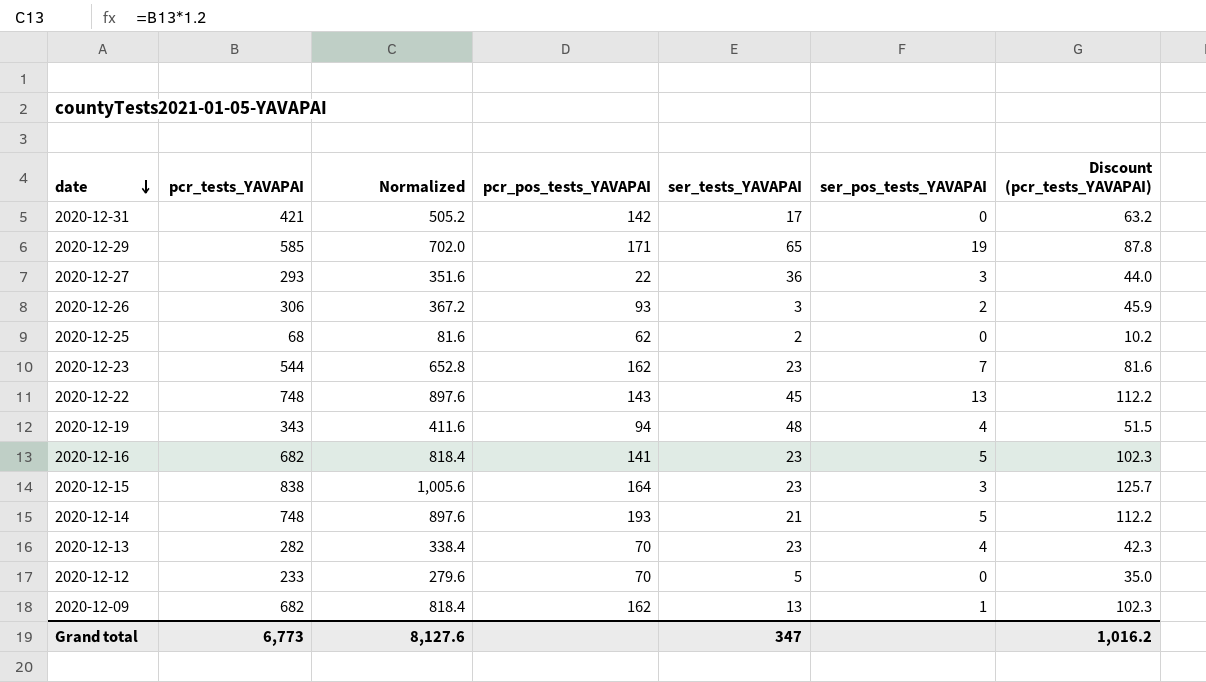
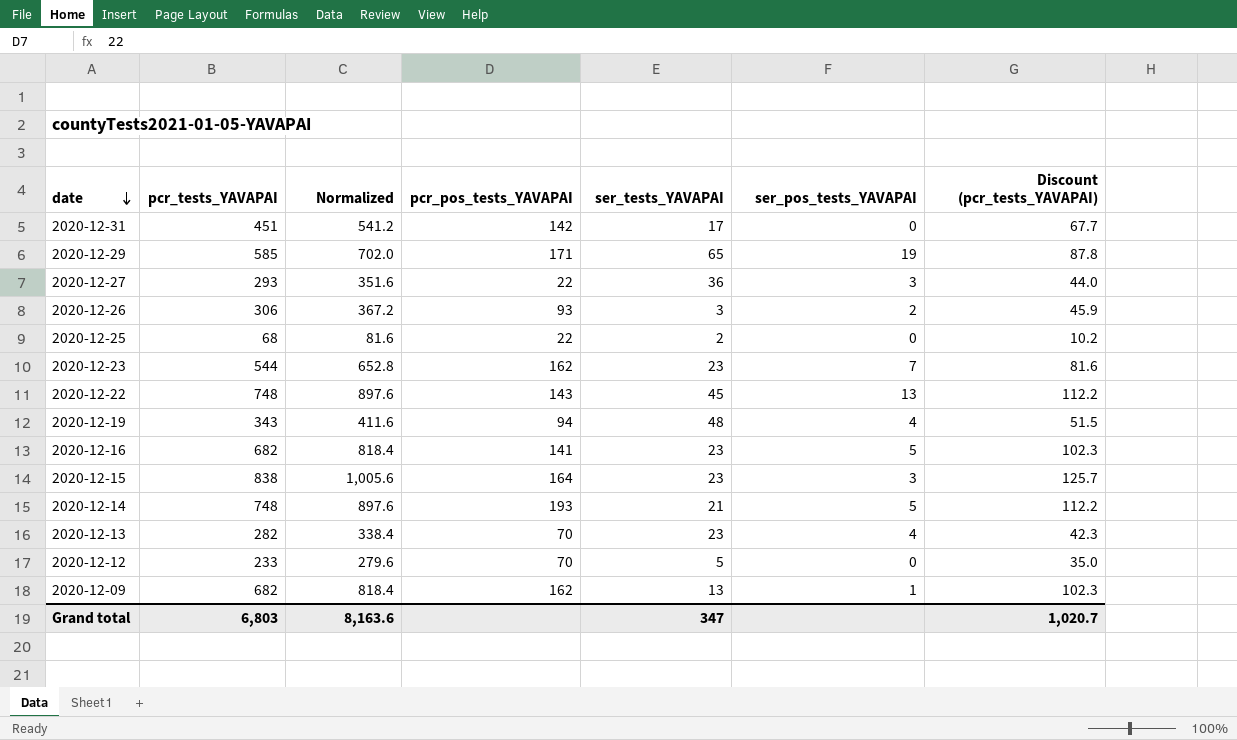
2020-12-31 | pcr_tests_YAVAPAI: 421 -> 451
2020-12-31 | Normalized: 505.2 -> 541.2
2020-12-31 | Discount (pcr_tests_YAVAPAI): 63.2 -> 67.7
2020-12-25 | pcr_pos_tests_YAVAPAI: 62 -> 22
Grand total | pcr_tests_YAVAPAI: 6,773 -> 6,803
Grand total | Normalized: 8,127.6 -> 8,163.6
Grand total | Discount (pcr_tests_YAVAPAI): 1,016.2 -> 1,020.7

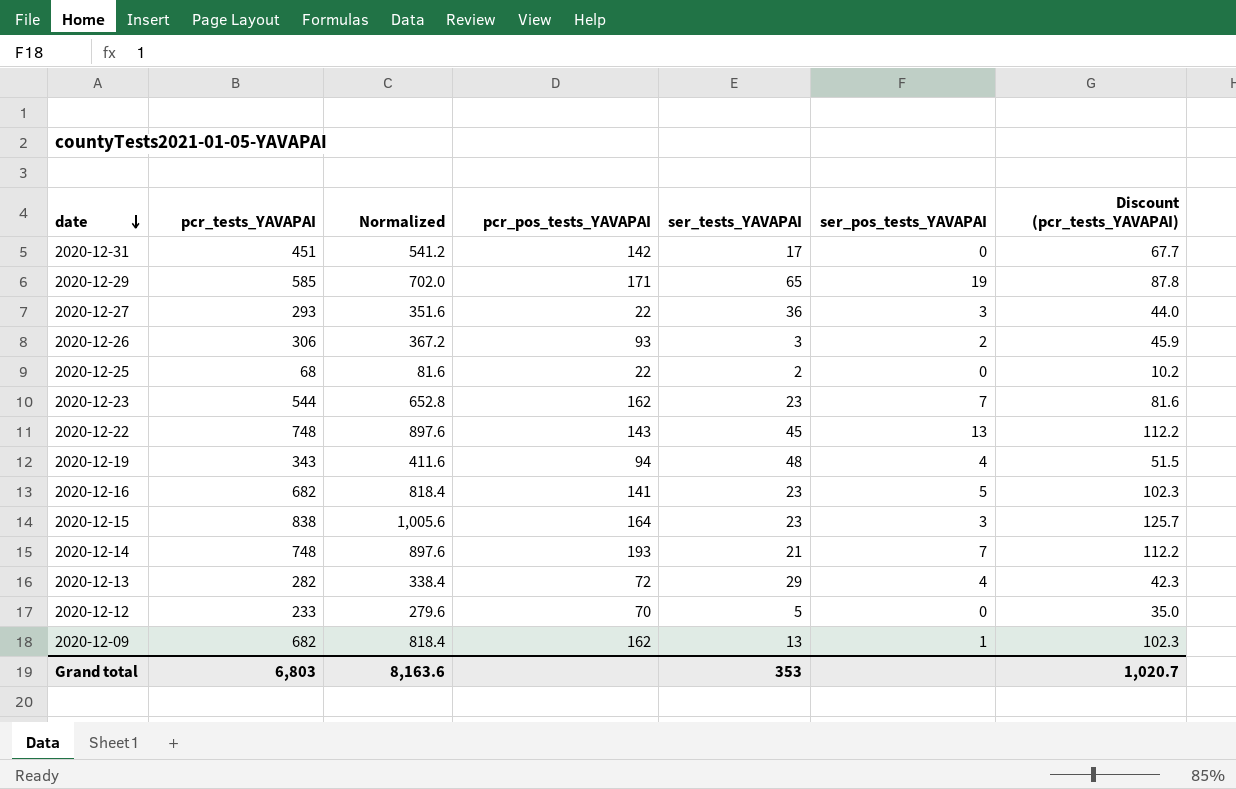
2020-12-14 | ser_pos_tests_YAVAPAI: 5 -> 7
2020-12-13 | pcr_pos_tests_YAVAPAI: 70 -> 72
2020-12-13 | ser_tests_YAVAPAI: 23 -> 29
Grand total | ser_tests_YAVAPAI: 347 -> 353

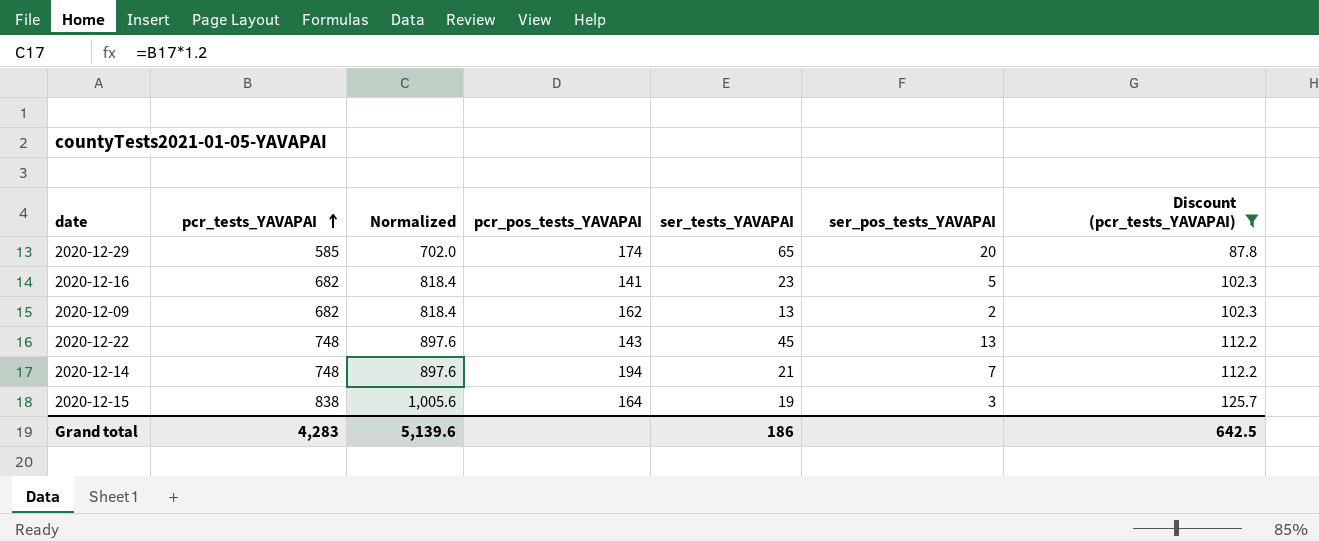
filter: none -> Discount (pcr_tests_YAVAPAI) >= 87.8
row order: date descending -> pcr_tests_YAVAPAI ascending
2020-12-29 | pcr_pos_tests_YAVAPAI: 171 -> 174
2020-12-29 | ser_pos_tests_YAVAPAI: 19 -> 20
2020-12-09 | ser_pos_tests_YAVAPAI: 1 -> 2
2020-12-14 | pcr_pos_tests_YAVAPAI: 193 -> 194
2020-12-15 | ser_tests_YAVAPAI: 23 -> 19
Grand total | pcr_tests_YAVAPAI: 6,803 -> 4,283
Grand total | Normalized: 8,163.6 -> 5,139.6
Grand total | ser_tests_YAVAPAI: 353 -> 186
Grand total | Discount (pcr_tests_YAVAPAI): 1,020.7 -> 642.5

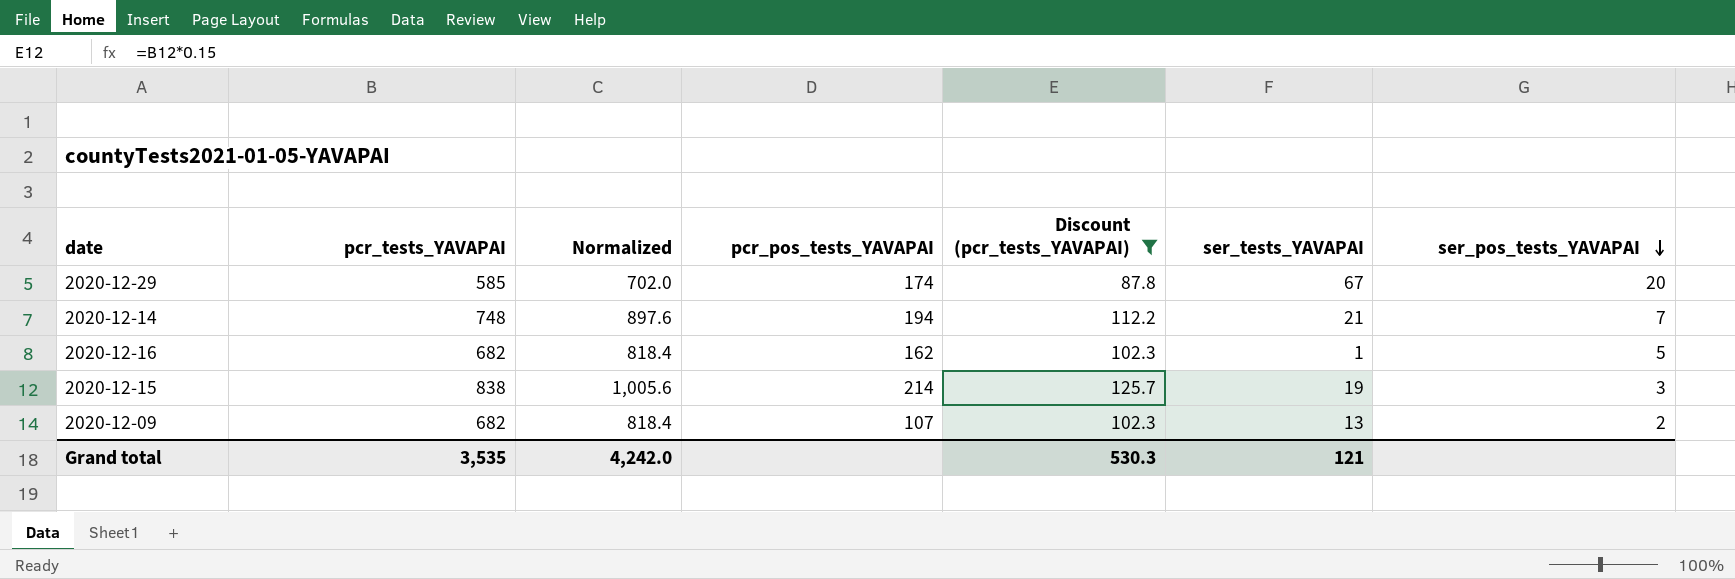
row order: pcr_tests_YAVAPAI ascending -> ser_pos_tests_YAVAPAI descending
column Discount (pcr_tests_YAVAPAI) | position: 7 -> 5
row 2020-12-22: 748 | 897.6 | 143 | 45 | 13 | 112.2 -> none
2020-12-29 | ser_tests_YAVAPAI: 65 -> 67
2020-12-16 | pcr_pos_tests_YAVAPAI: 141 -> 162
2020-12-16 | ser_tests_YAVAPAI: 23 -> 1
2020-12-15 | pcr_pos_tests_YAVAPAI: 164 -> 214
2020-12-09 | pcr_pos_tests_YAVAPAI: 162 -> 107
Grand total | pcr_tests_YAVAPAI: 4,283 -> 3,535
Grand total | Normalized: 5,139.6 -> 4,242.0
Grand total | Discount (pcr_tests_YAVAPAI): 642.5 -> 530.3
Grand total | ser_tests_YAVAPAI: 186 -> 121

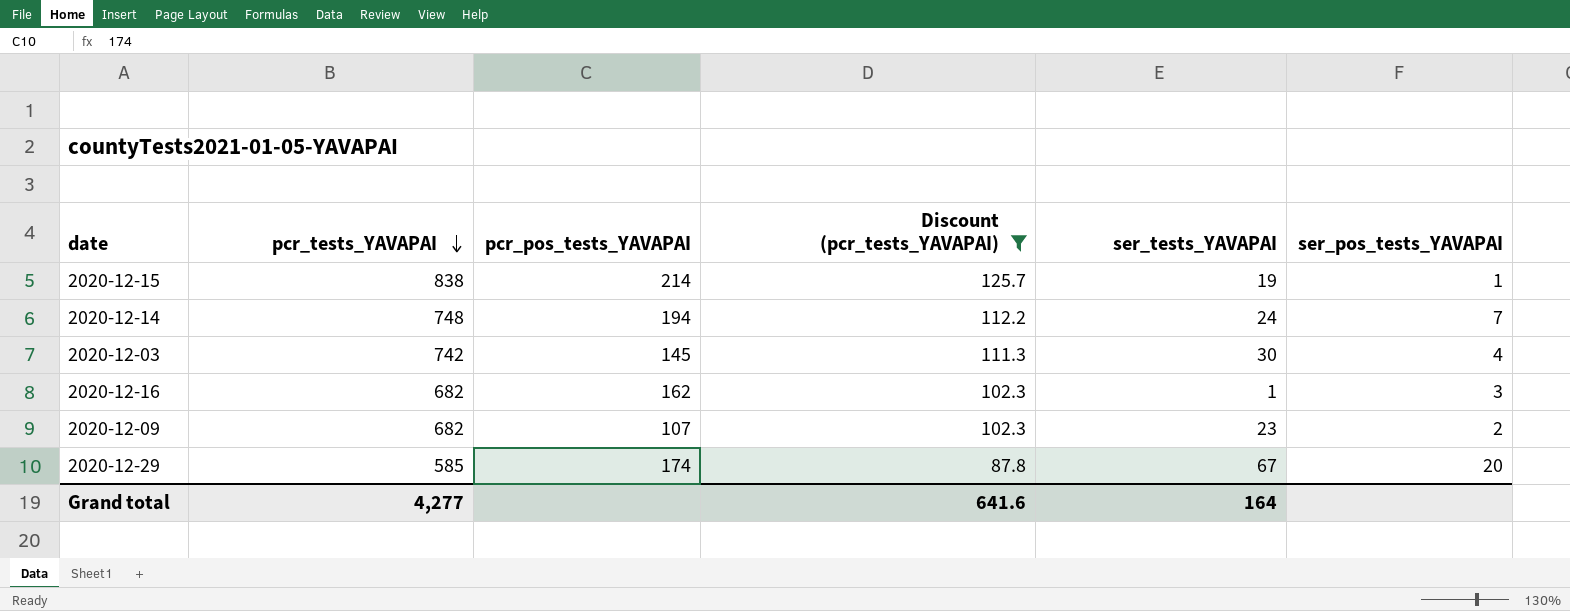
row order: ser_pos_tests_YAVAPAI descending -> pcr_tests_YAVAPAI descending
column Normalized | formula: [pcr_tests_YAVAPAI] * 1.2 -> none
2020-12-15 | ser_pos_tests_YAVAPAI: 3 -> 1
2020-12-14 | ser_tests_YAVAPAI: 21 -> 24
row 2020-12-03: none -> 742 | 145 | 111.3 | 30 | 4
2020-12-16 | ser_pos_tests_YAVAPAI: 5 -> 3
2020-12-09 | ser_tests_YAVAPAI: 13 -> 23
Grand total | pcr_tests_YAVAPAI: 3,535 -> 4,277
Grand total | Discount (pcr_tests_YAVAPAI): 530.3 -> 641.6
Grand total | ser_tests_YAVAPAI: 121 -> 164

